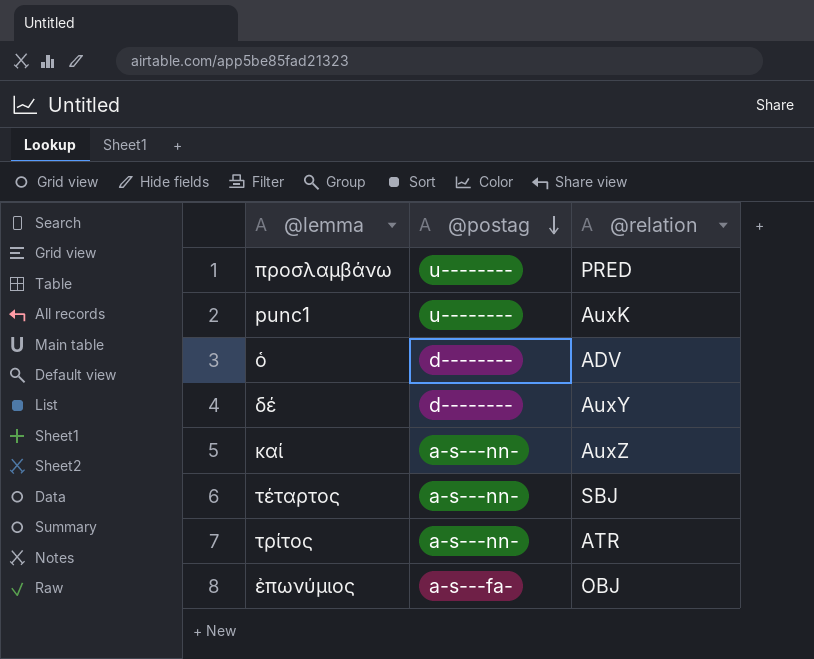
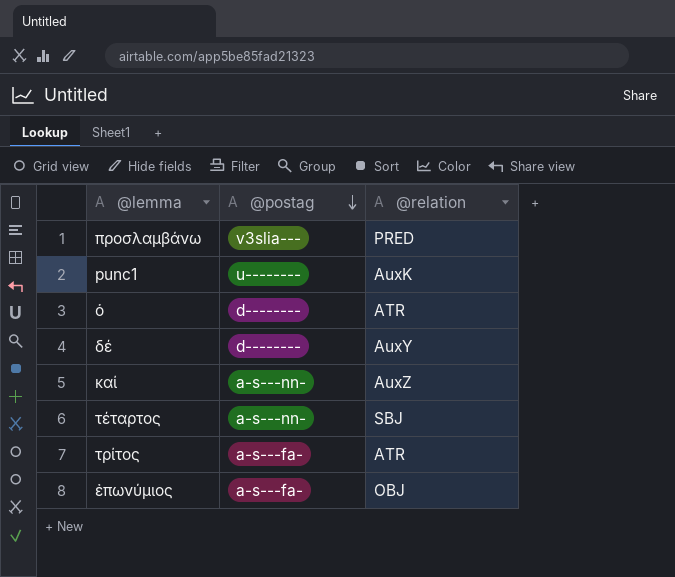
προσλαμβάνω | @postag: u-------- -> v3slia---
ὁ | @relation: ADV -> ATR
τρίτος | @postag: a-s---nn- -> a-s---fa-

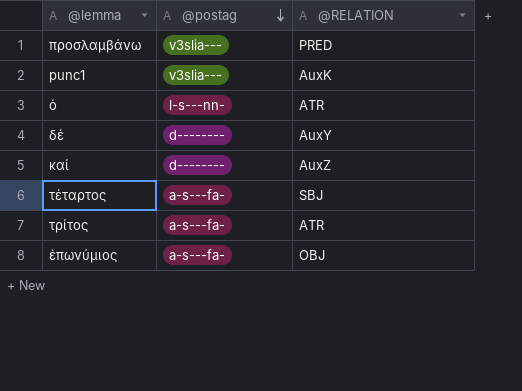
column name: @relation -> @RELATION
punc1 | @postag: u-------- -> v3slia---
ὁ | @postag: d-------- -> l-s---nn-
καί | @postag: a-s---nn- -> d--------
τέταρτος | @postag: a-s---nn- -> a-s---fa-

